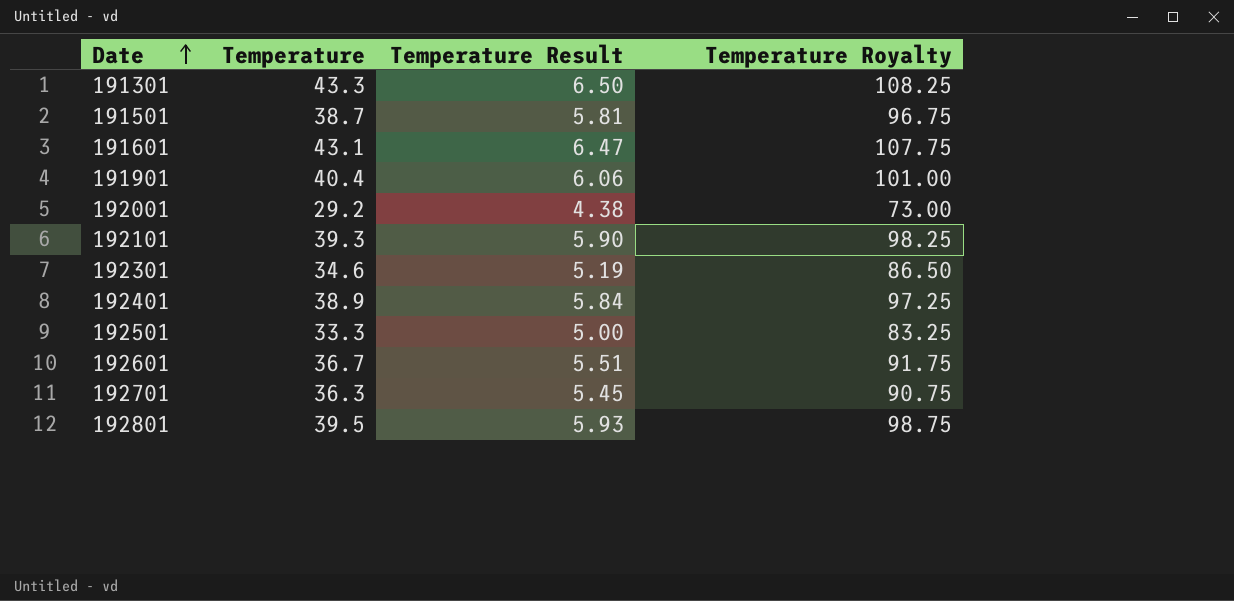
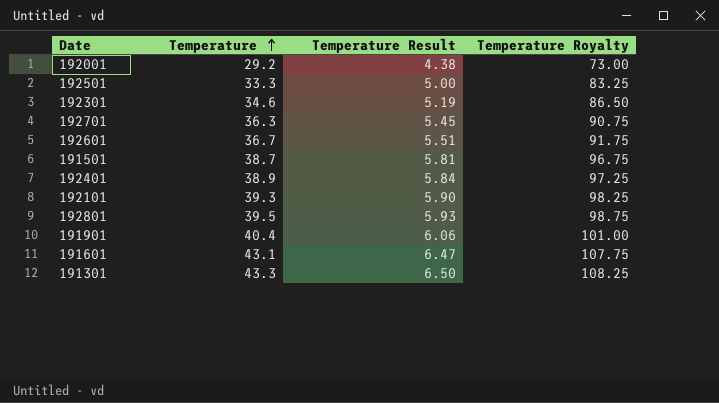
row order: Date ascending -> Temperature ascending

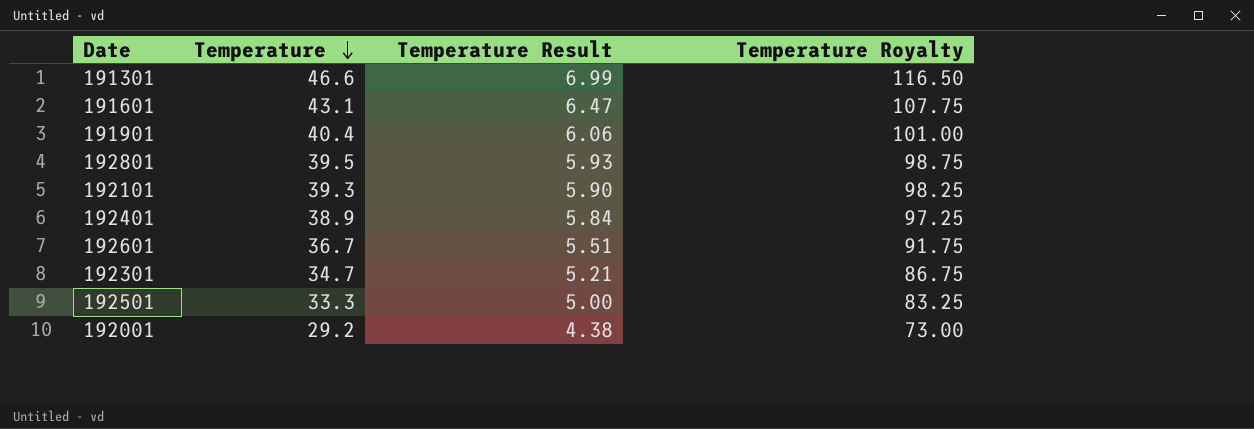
row order: Temperature ascending -> Temperature descending
row 192701: 36.3 | 5.45 | 90.75 -> none
row 191501: 38.7 | 5.81 | 96.75 -> none
191301 | Temperature: 43.3 -> 46.6
191301 | Temperature Result: 6.50 -> 6.99
191301 | Temperature Royalty: 108.25 -> 116.50
192301 | Temperature: 34.6 -> 34.7
192301 | Temperature Result: 5.19 -> 5.21
192301 | Temperature Royalty: 86.50 -> 86.75

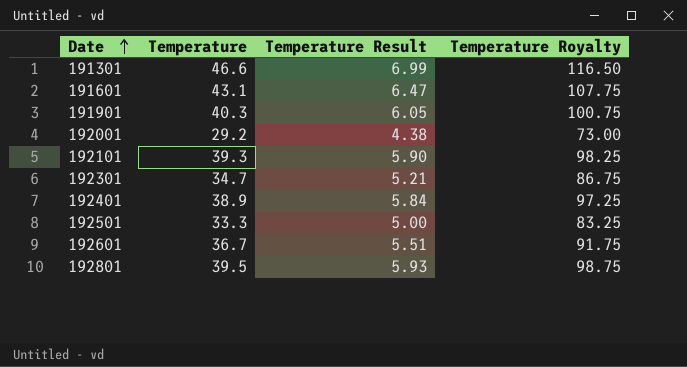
row order: Temperature descending -> Date ascending
191901 | Temperature: 40.4 -> 40.3
191901 | Temperature Result: 6.06 -> 6.05
191901 | Temperature Royalty: 101.00 -> 100.75

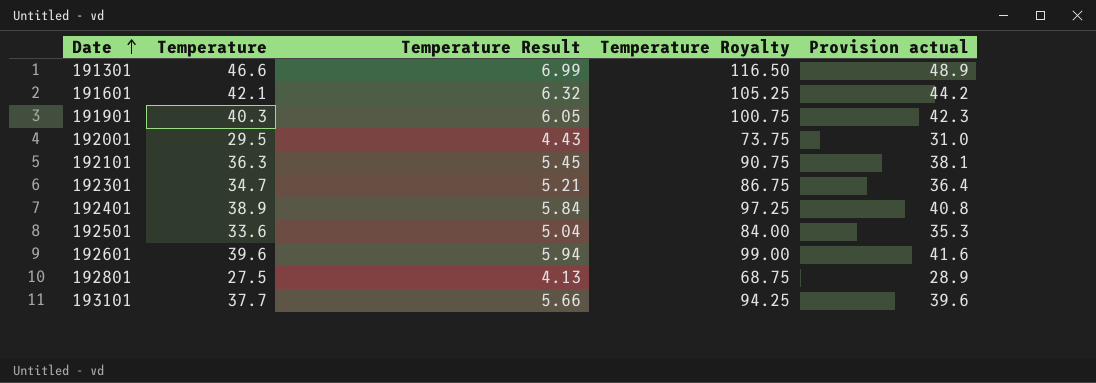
column Provision actual | formula: none -> [Temperature] * 1.05
191601 | Temperature: 43.1 -> 42.1
191601 | Temperature Result: 6.47 -> 6.32
191601 | Temperature Royalty: 107.75 -> 105.25
192001 | Temperature: 29.2 -> 29.5
192001 | Temperature Result: 4.38 -> 4.43
192001 | Temperature Royalty: 73.00 -> 73.75
192101 | Temperature: 39.3 -> 36.3
192101 | Temperature Result: 5.90 -> 5.45
192101 | Temperature Royalty: 98.25 -> 90.75
192501 | Temperature: 33.3 -> 33.6
192501 | Temperature Result: 5.00 -> 5.04
192501 | Temperature Royalty: 83.25 -> 84.00
192601 | Temperature: 36.7 -> 39.6
192601 | Temperature Result: 5.51 -> 5.94
192601 | Temperature Royalty: 91.75 -> 99.00
192801 | Temperature: 39.5 -> 27.5
192801 | Temperature Result: 5.93 -> 4.13
192801 | Temperature Royalty: 98.75 -> 68.75
row 193101: none -> 37.7 | 5.66 | 94.25 | 39.6

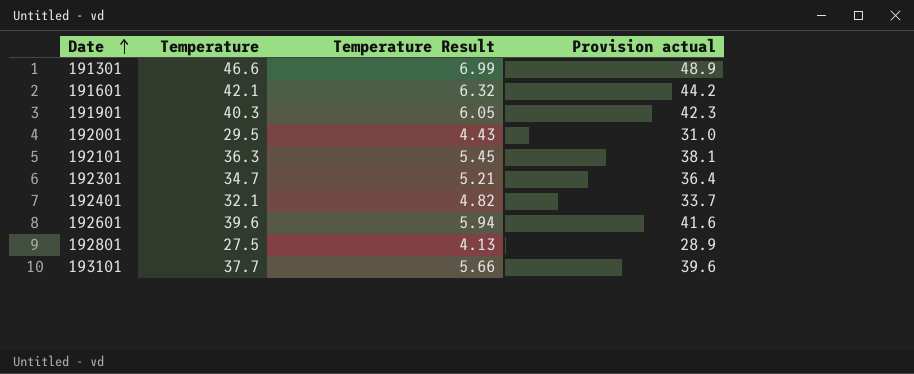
column Temperature Royalty | formula: [Temperature] * 2.5 -> none
row 192501: 33.6 | 5.04 | 84.00 | 35.3 -> none
192401 | Temperature: 38.9 -> 32.1
192401 | Temperature Result: 5.84 -> 4.82
192401 | Provision actual: 40.8 -> 33.7

